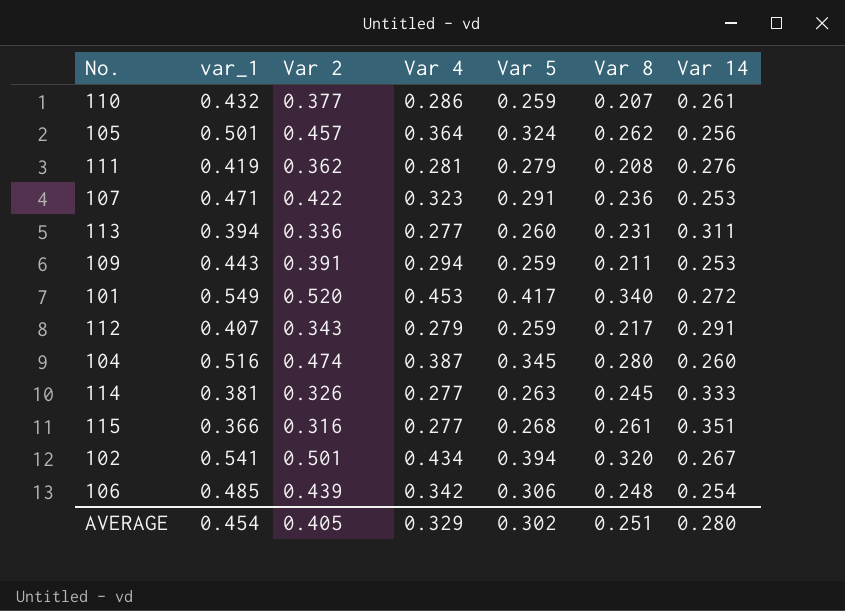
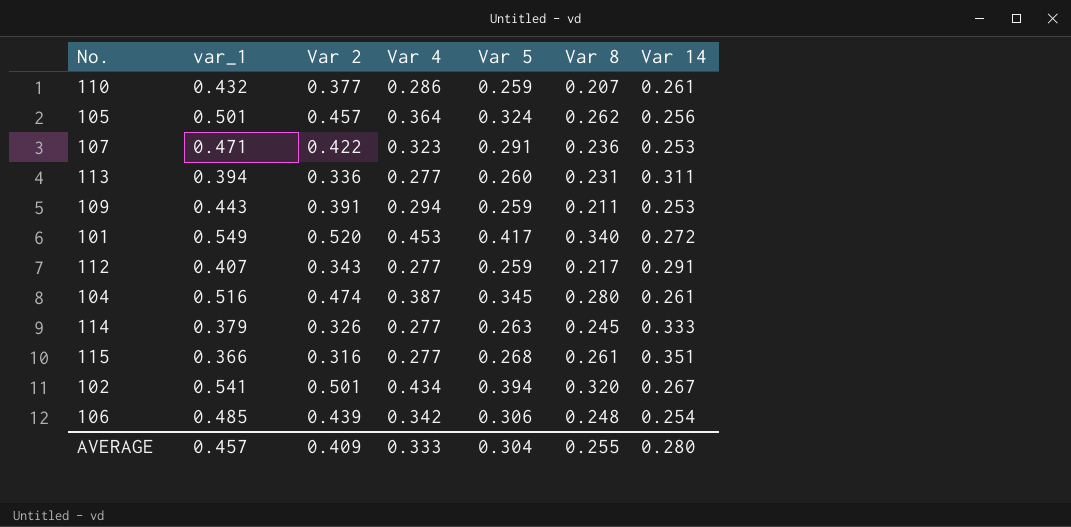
row 111: 0.419 | 0.362 | 0.281 | 0.279 | 0.208 | 0.276 -> none
112 | Var 4: 0.279 -> 0.277
104 | Var 14: 0.260 -> 0.261
114 | var_1: 0.381 -> 0.379
AVERAGE | var_1: 0.454 -> 0.457
AVERAGE | Var 2: 0.405 -> 0.409
AVERAGE | Var 4: 0.329 -> 0.333
AVERAGE | Var 5: 0.302 -> 0.304
AVERAGE | Var 8: 0.251 -> 0.255

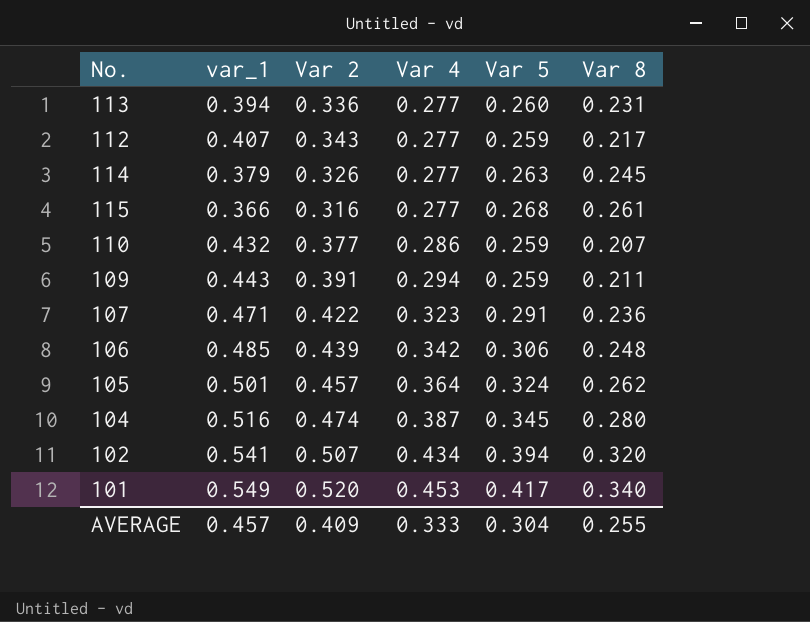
row order: none -> Var 4 ascending
column Var 14 | position: 7 -> none
102 | Var 2: 0.501 -> 0.507

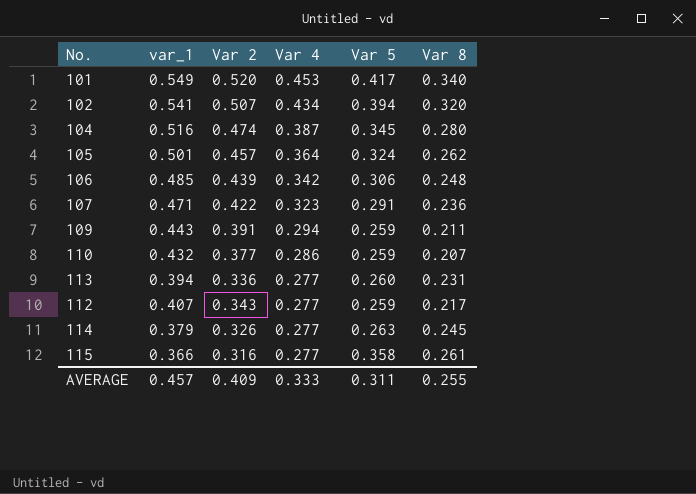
row order: Var 4 ascending -> Var 4 descending
115 | Var 5: 0.268 -> 0.358
AVERAGE | Var 5: 0.304 -> 0.311

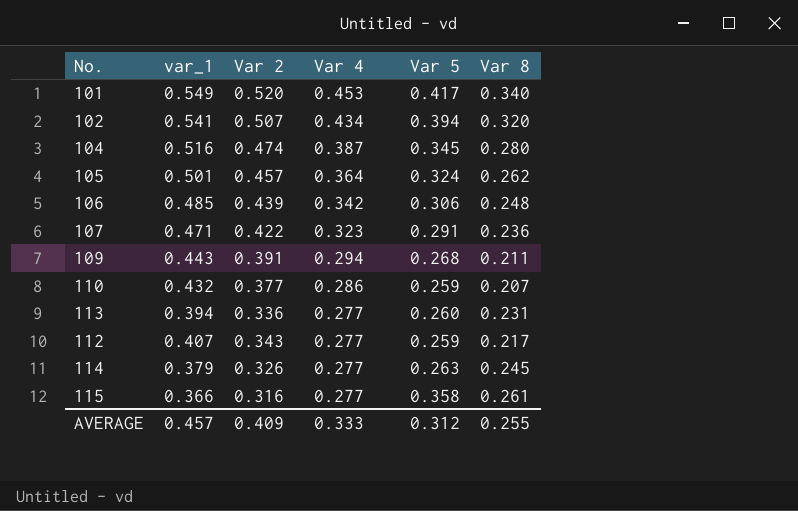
109 | Var 5: 0.259 -> 0.268
AVERAGE | Var 5: 0.311 -> 0.312

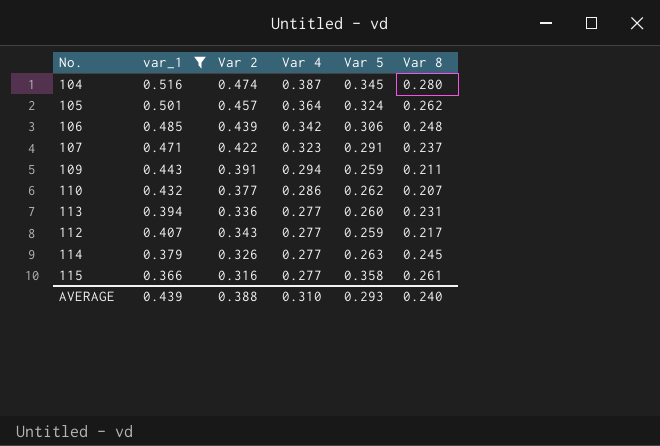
filter: none -> var_1 <= 0.516
107 | Var 8: 0.236 -> 0.237
109 | Var 5: 0.268 -> 0.259
110 | Var 5: 0.259 -> 0.262
AVERAGE | var_1: 0.457 -> 0.439
AVERAGE | Var 2: 0.409 -> 0.388
AVERAGE | Var 4: 0.333 -> 0.310
AVERAGE | Var 5: 0.312 -> 0.293
AVERAGE | Var 8: 0.255 -> 0.240

